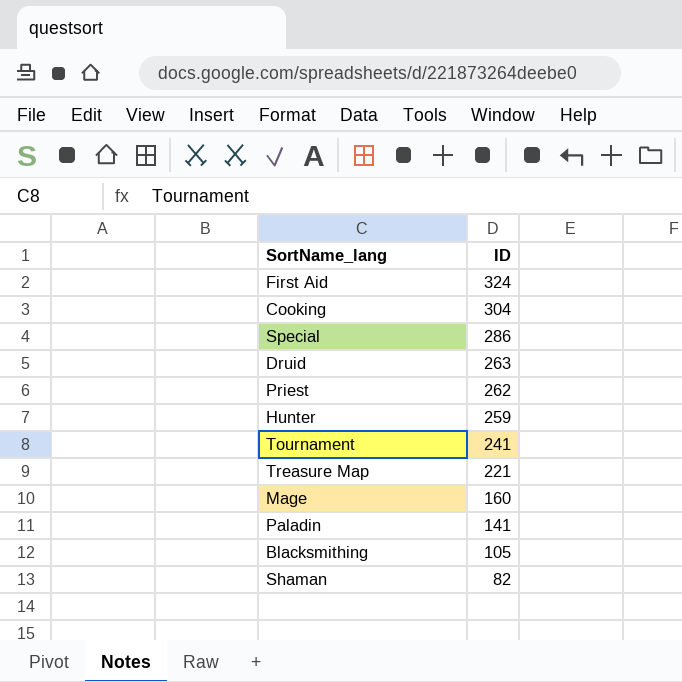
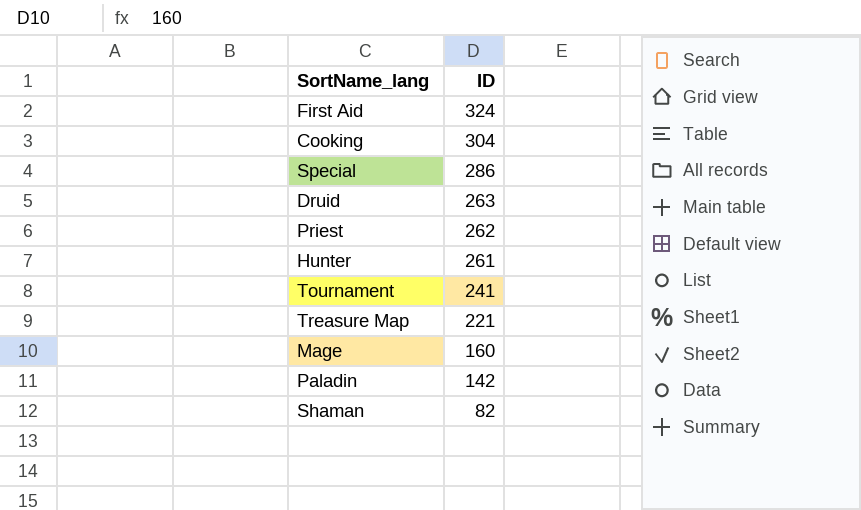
row Blacksmithing: 105 -> none
Hunter | ID: 259 -> 261
Paladin | ID: 141 -> 142

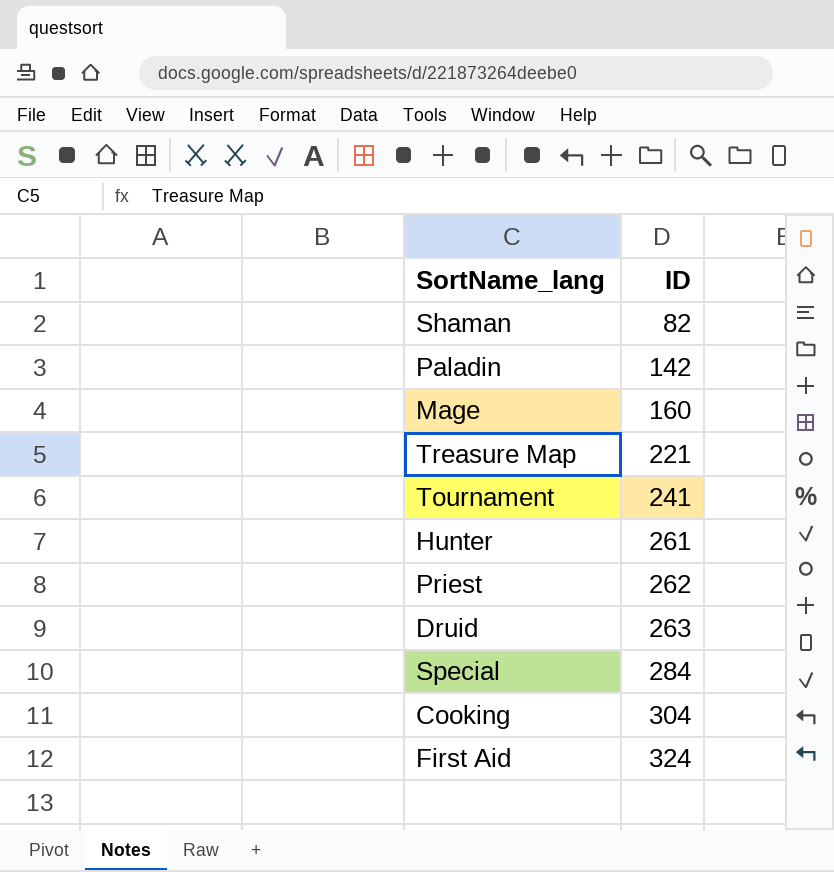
row order: ID descending -> ID ascending
Special | ID: 286 -> 284

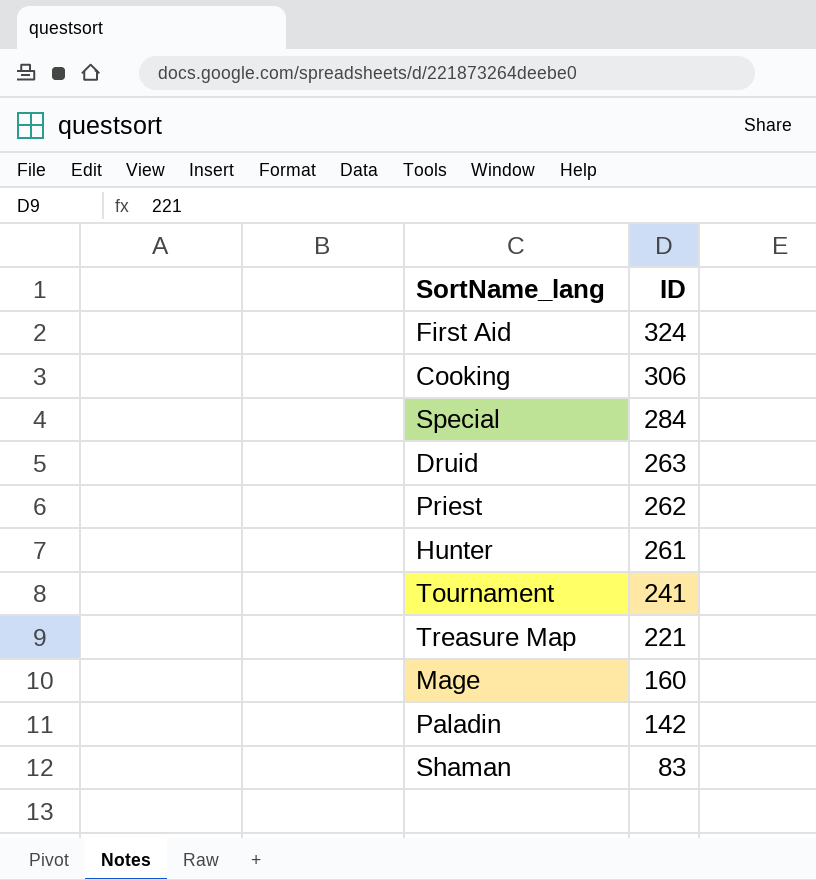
row order: ID ascending -> ID descending
Cooking | ID: 304 -> 306
Shaman | ID: 82 -> 83

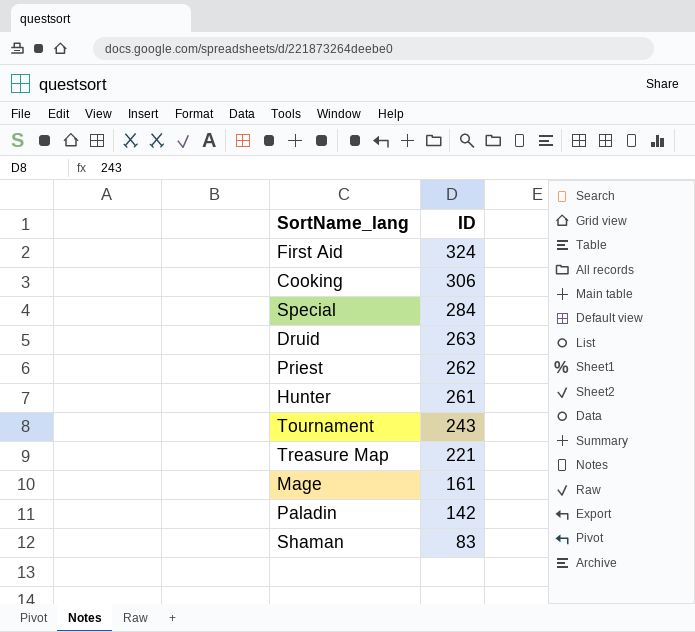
Tournament | ID: 241 -> 243
Mage | ID: 160 -> 161

